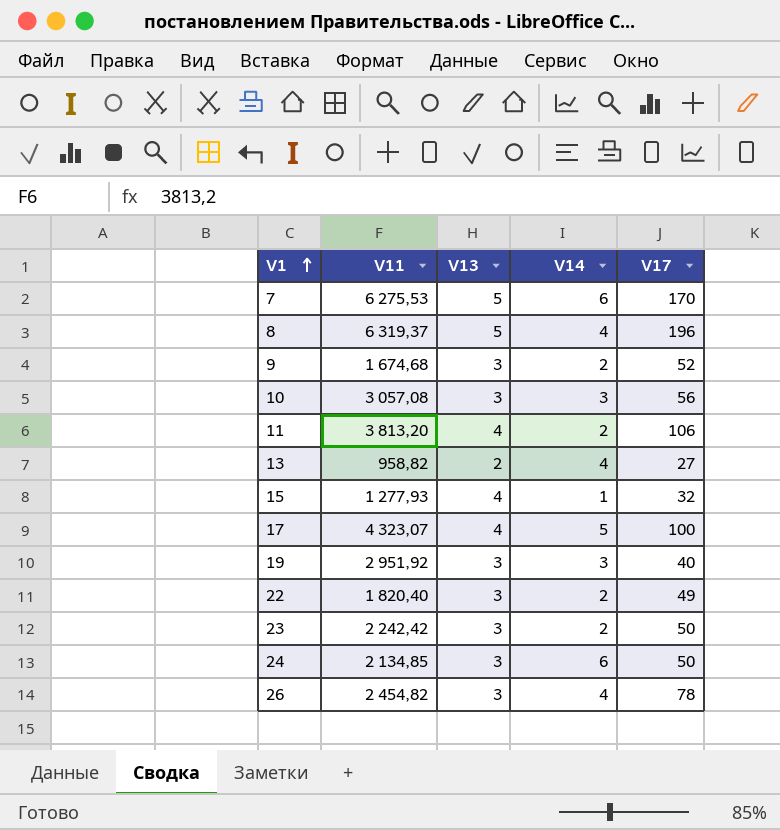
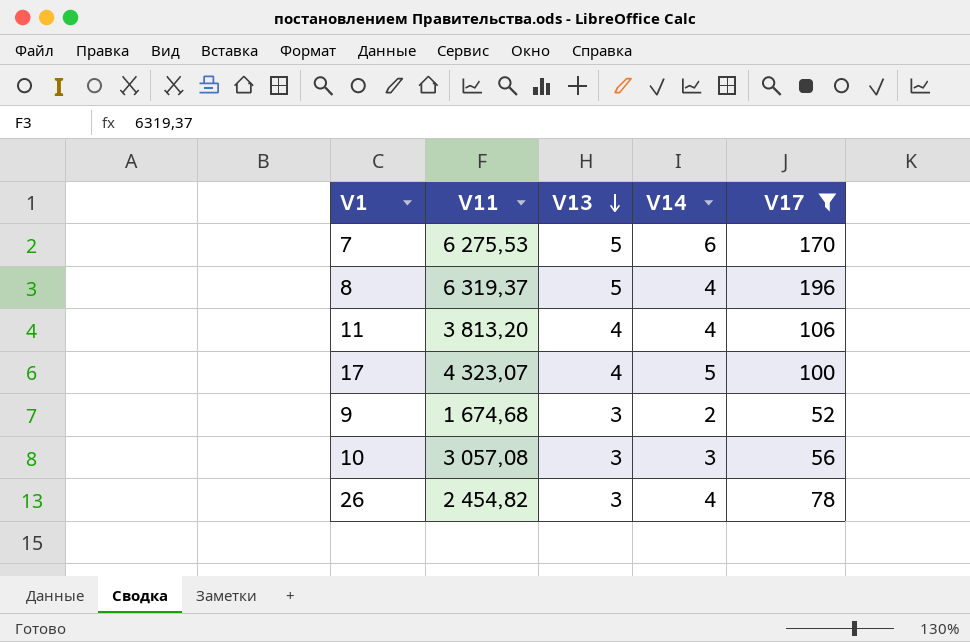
filter: none -> V17 >= 52
row order: V1 ascending -> V13 descending
11 | V14: 2 -> 4

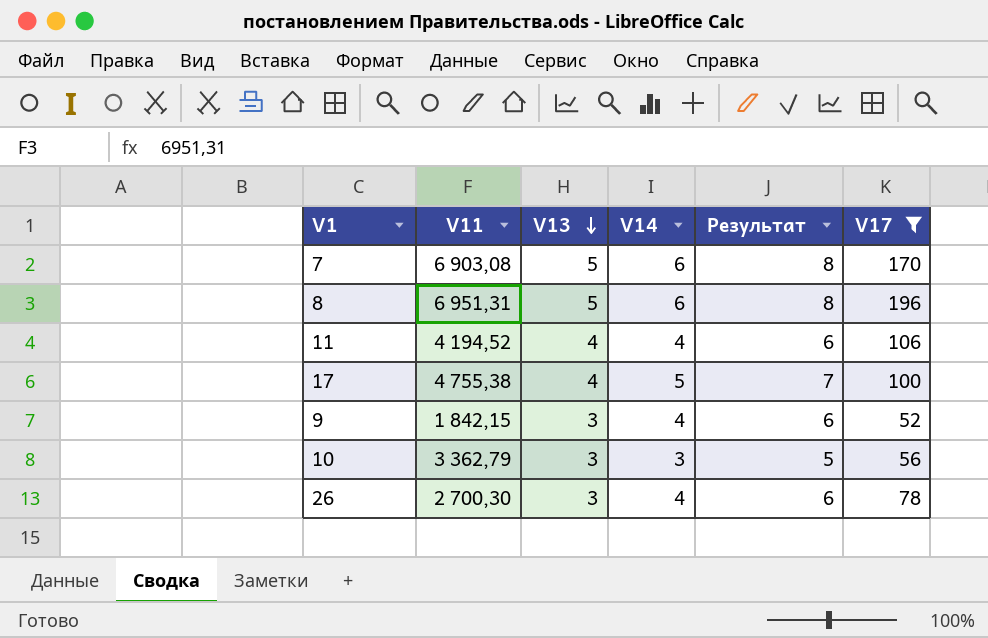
column Результат | formula: none -> [V14] + 2
7 | V11: 6 275,53 -> 6 903,08
8 | V11: 6 319,37 -> 6 951,31
8 | V14: 4 -> 6
11 | V11: 3 813,20 -> 4 194,52
17 | V11: 4 323,07 -> 4 755,38
9 | V11: 1 674,68 -> 1 842,15
9 | V14: 2 -> 4
10 | V11: 3 057,08 -> 3 362,79
26 | V11: 2 454,82 -> 2 700,30

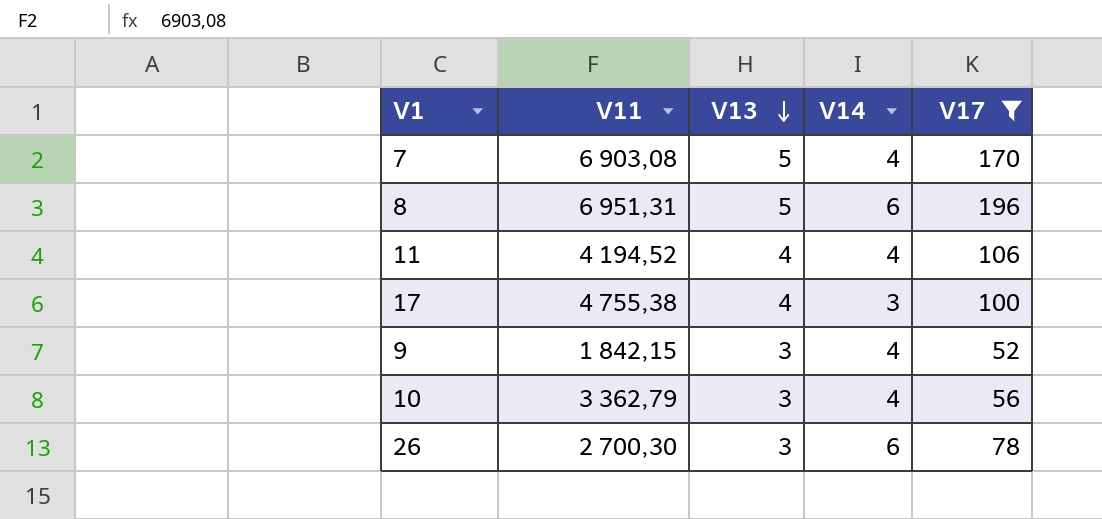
column Результат | formula: [V14] + 2 -> none
7 | V14: 6 -> 4
17 | V14: 5 -> 3
10 | V14: 3 -> 4
26 | V14: 4 -> 6

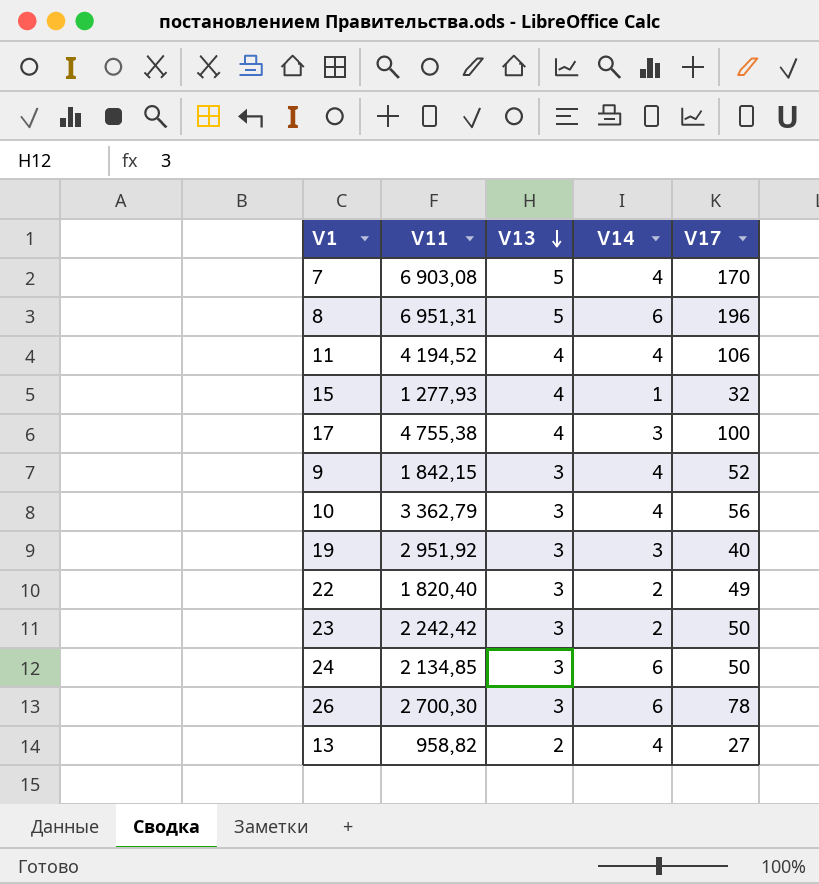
filter: V17 >= 52 -> none

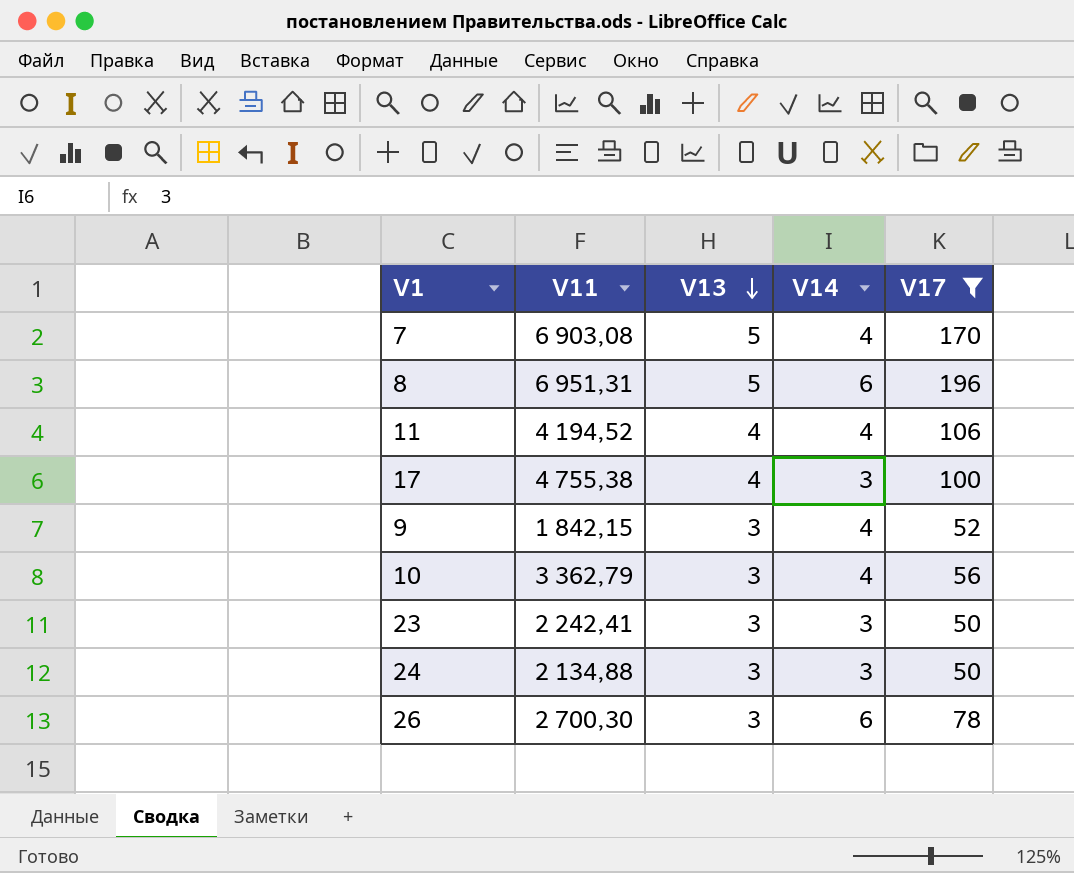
filter: none -> V17 >= 50
23 | V11: 2 242,42 -> 2 242,41
23 | V14: 2 -> 3
24 | V11: 2 134,85 -> 2 134,88
24 | V14: 6 -> 3

